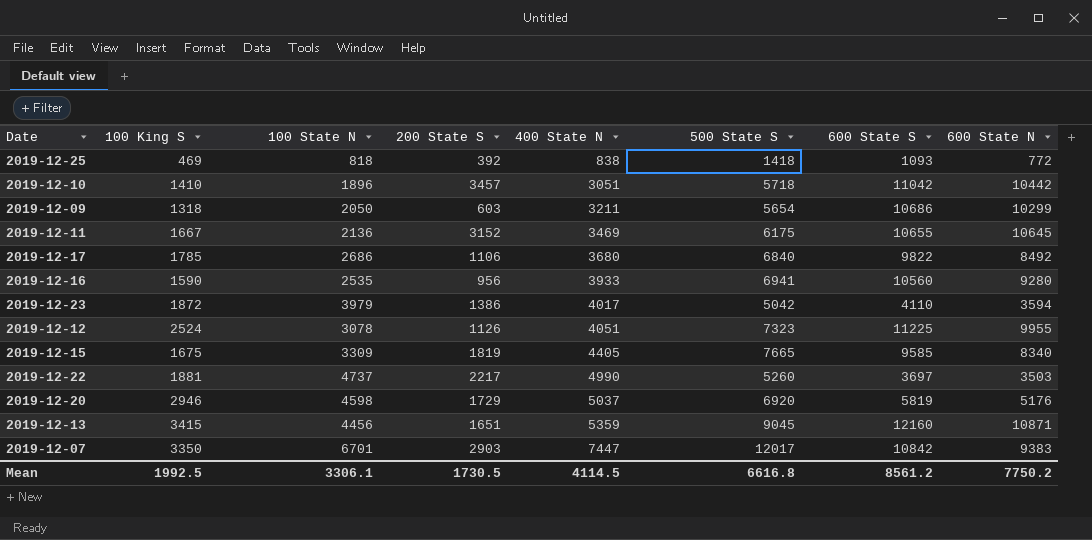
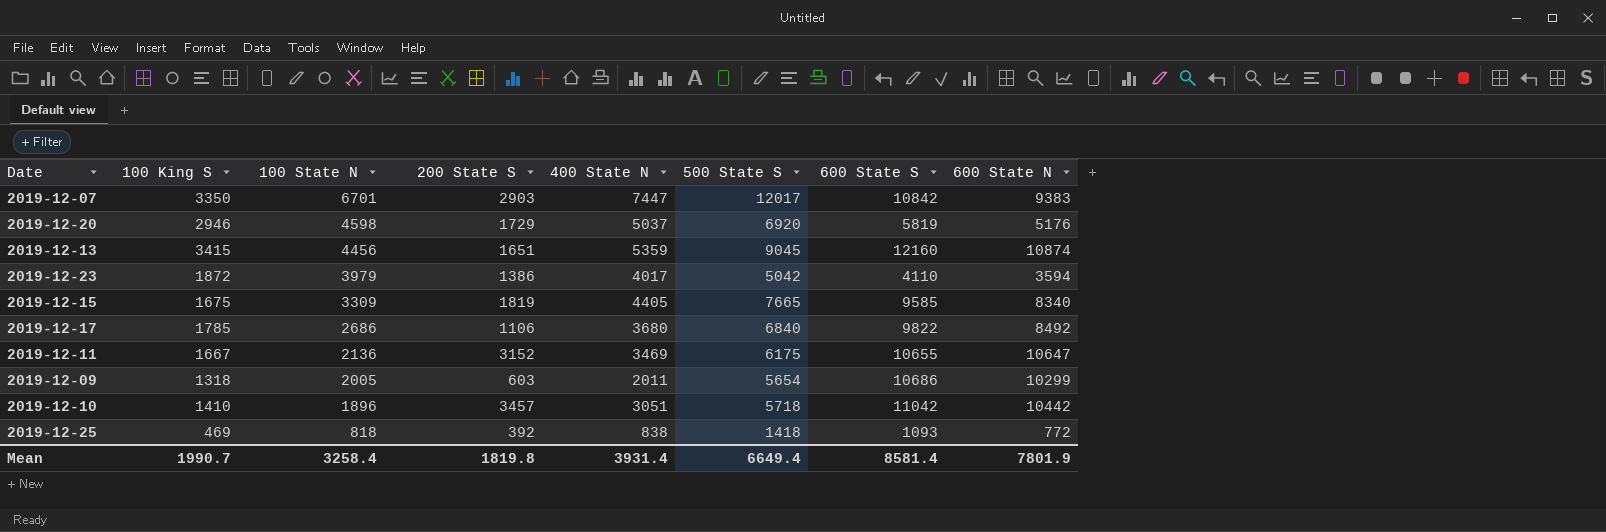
row order: 400 State N ascending -> 100 State N descending
row 2019-12-16: 1590 | 2535 | 956 | 3933 | 6941 | 10560 | 9280 -> none
row 2019-12-12: 2524 | 3078 | 1126 | 4051 | 7323 | 11225 | 9955 -> none
row 2019-12-22: 1881 | 4737 | 2217 | 4990 | 5260 | 3697 | 3503 -> none
2019-12-13 | 600 State N: 10871 -> 10874
2019-12-11 | 600 State N: 10645 -> 10647
2019-12-09 | 100 State N: 2050 -> 2005
2019-12-09 | 400 State N: 3211 -> 2011
Mean | 100 King S: 1992.5 -> 1990.7
Mean | 100 State N: 3306.1 -> 3258.4
Mean | 200 State S: 1730.5 -> 1819.8
Mean | 400 State N: 4114.5 -> 3931.4
Mean | 500 State S: 6616.8 -> 6649.4
Mean | 600 State S: 8561.2 -> 8581.4
Mean | 600 State N: 7750.2 -> 7801.9

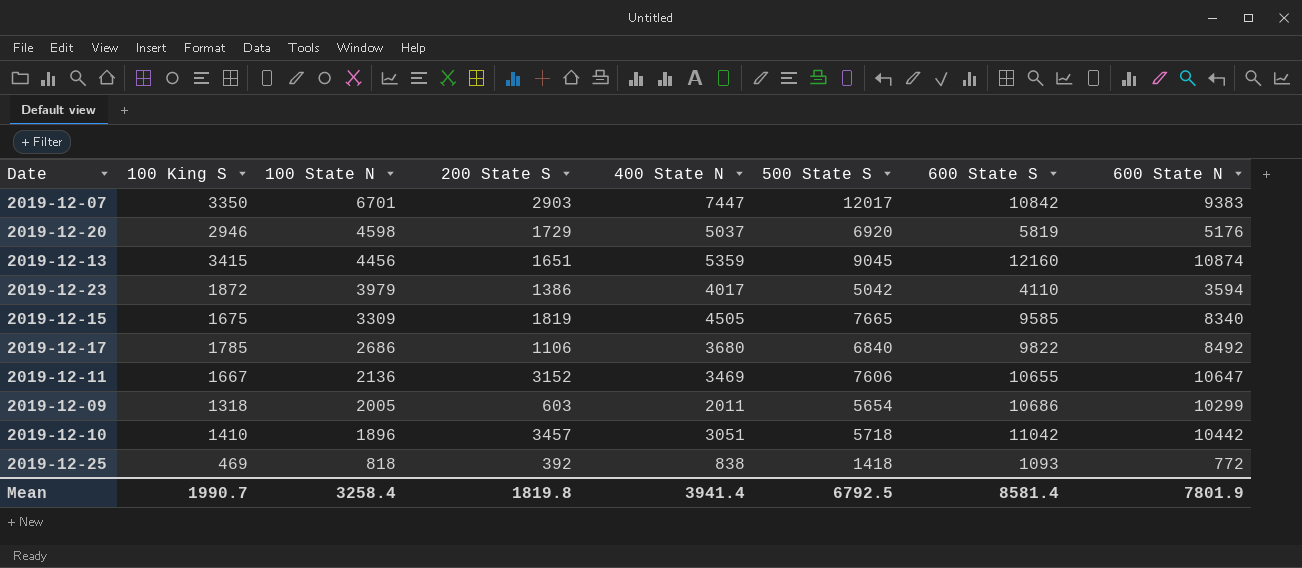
2019-12-15 | 400 State N: 4405 -> 4505
2019-12-11 | 500 State S: 6175 -> 7606
Mean | 400 State N: 3931.4 -> 3941.4
Mean | 500 State S: 6649.4 -> 6792.5

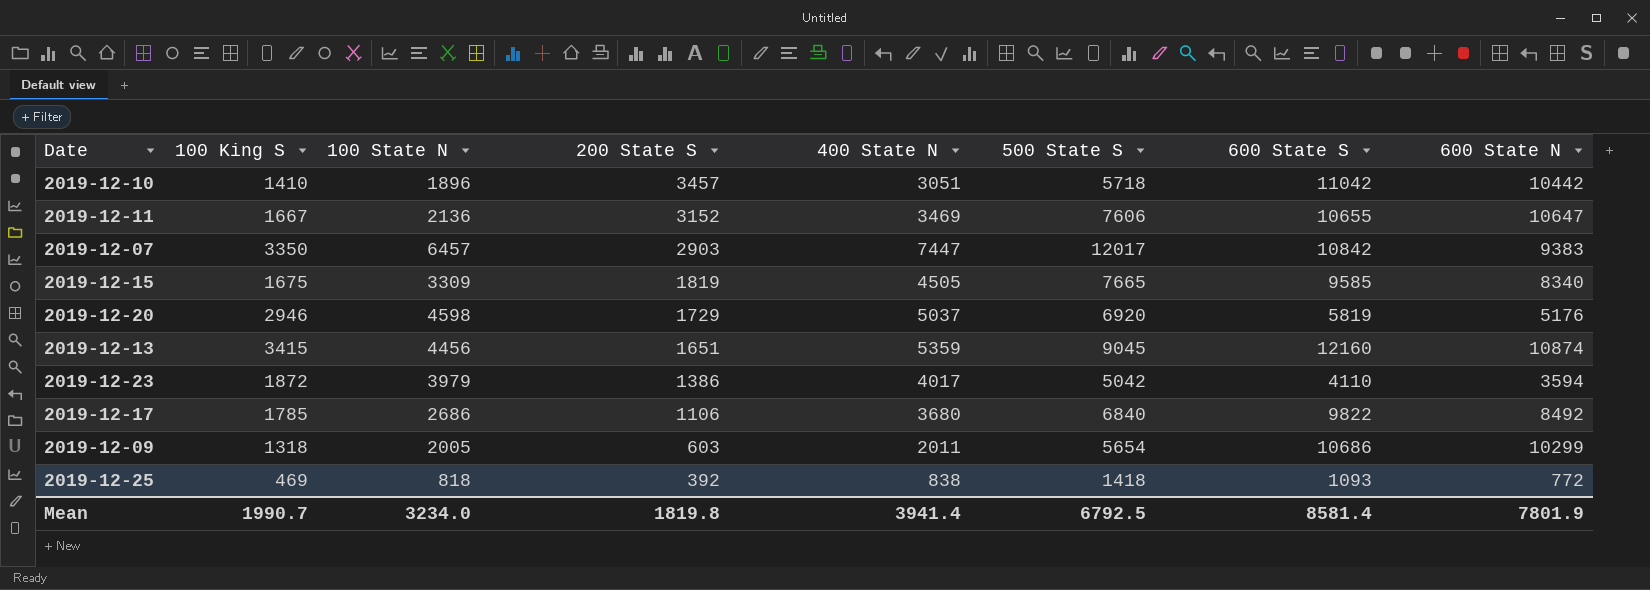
row order: 100 State N descending -> 200 State S descending
2019-12-07 | 100 State N: 6701 -> 6457
Mean | 100 State N: 3258.4 -> 3234.0

